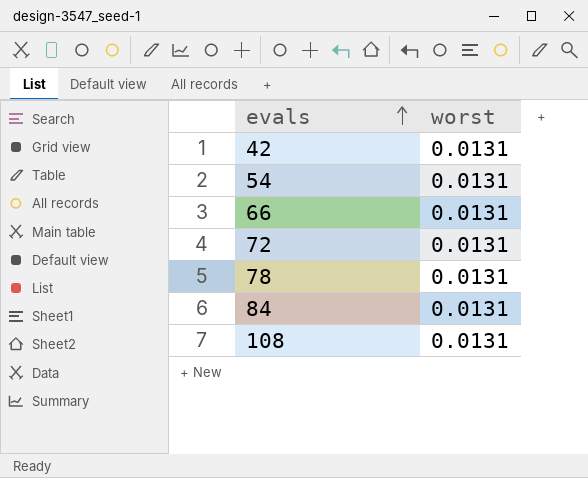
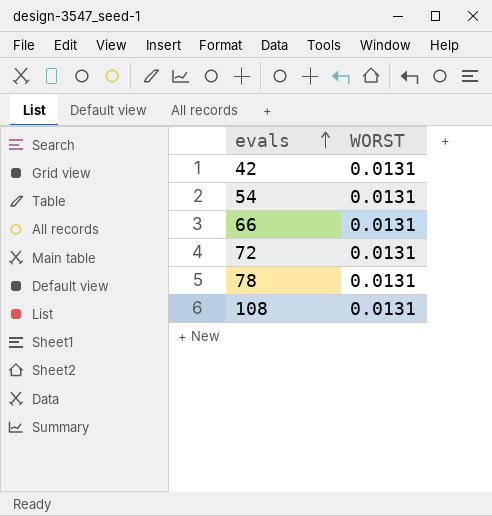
column name: worst -> WORST
row 84: 0.0131 -> none

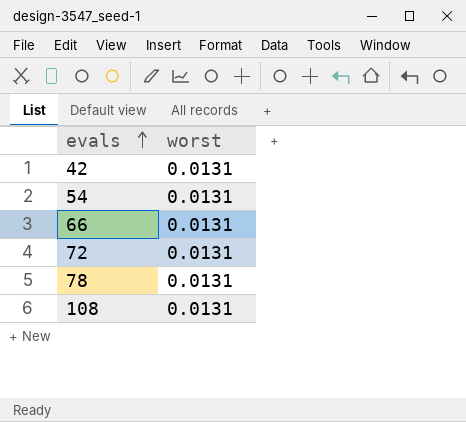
column name: WORST -> worst

